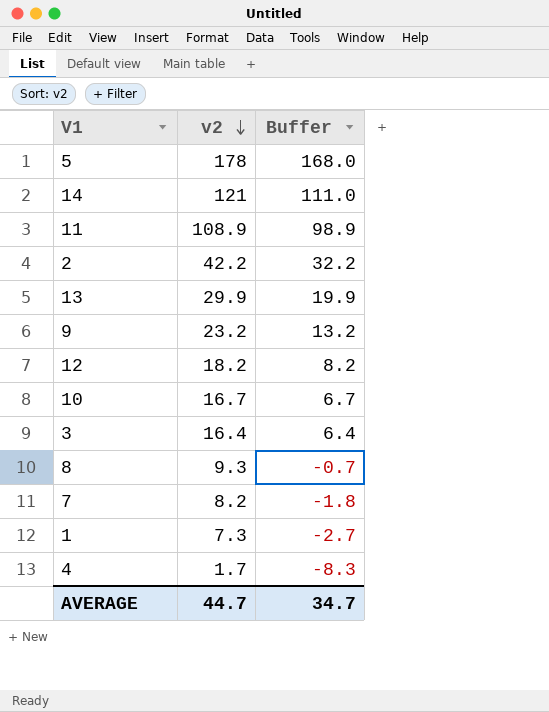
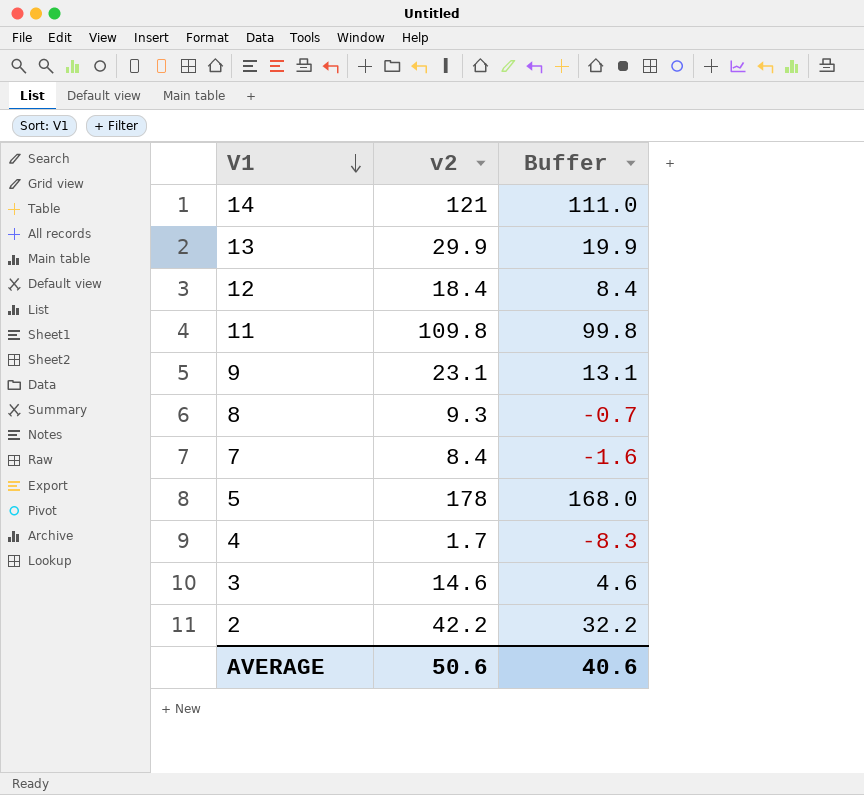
row order: v2 descending -> V1 descending
row 10: 16.7 | 6.7 -> none
row 1: 7.3 | -2.7 -> none
12 | v2: 18.2 -> 18.4
12 | Buffer: 8.2 -> 8.4
11 | v2: 108.9 -> 109.8
11 | Buffer: 98.9 -> 99.8
9 | v2: 23.2 -> 23.1
9 | Buffer: 13.2 -> 13.1
7 | v2: 8.2 -> 8.4
7 | Buffer: -1.8 -> -1.6
3 | v2: 16.4 -> 14.6
3 | Buffer: 6.4 -> 4.6
AVERAGE | v2: 44.7 -> 50.6
AVERAGE | Buffer: 34.7 -> 40.6

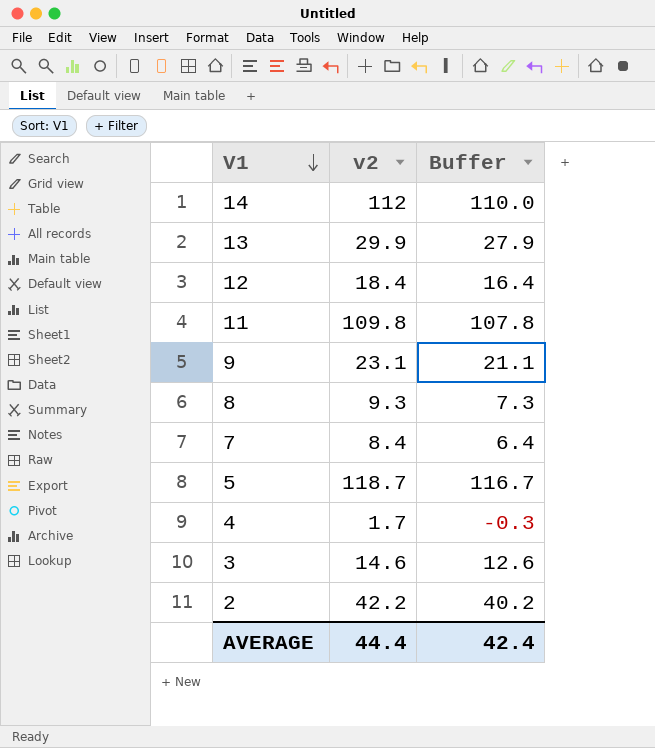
column Buffer | formula: [v2] - 10 -> [v2] - 2
14 | v2: 121 -> 112
5 | v2: 178 -> 118.7
AVERAGE | v2: 50.6 -> 44.4
AVERAGE | Buffer: 40.6 -> 42.4

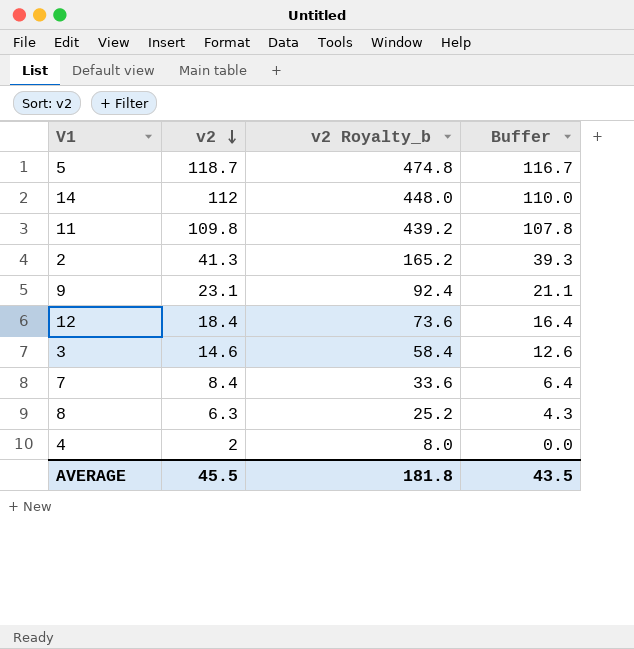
row order: V1 descending -> v2 descending
column v2 Royalty_b | formula: none -> [v2] * 4
row 13: 29.9 | 27.9 -> none
2 | v2: 42.2 -> 41.3
2 | Buffer: 40.2 -> 39.3
8 | v2: 9.3 -> 6.3
8 | Buffer: 7.3 -> 4.3
4 | v2: 1.7 -> 2
4 | Buffer: -0.3 -> 0.0
AVERAGE | v2: 44.4 -> 45.5
AVERAGE | Buffer: 42.4 -> 43.5

